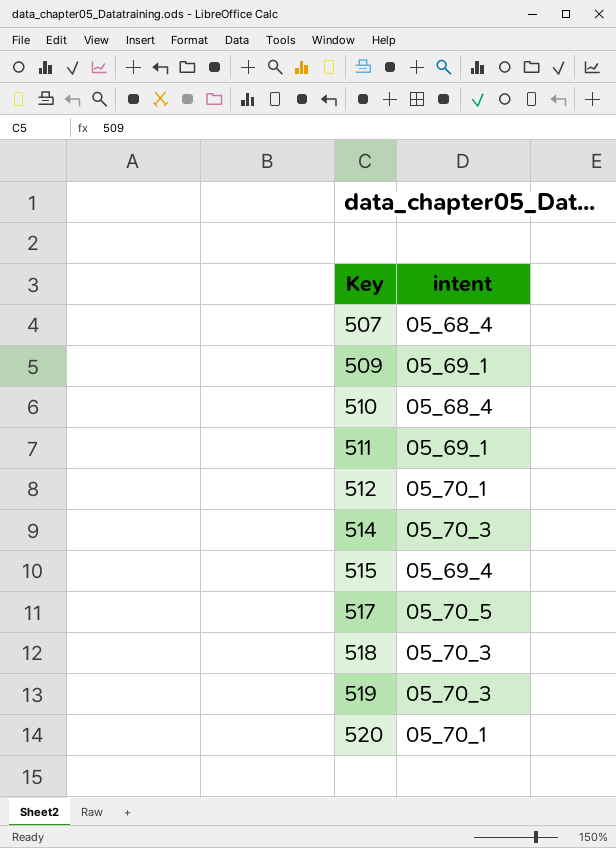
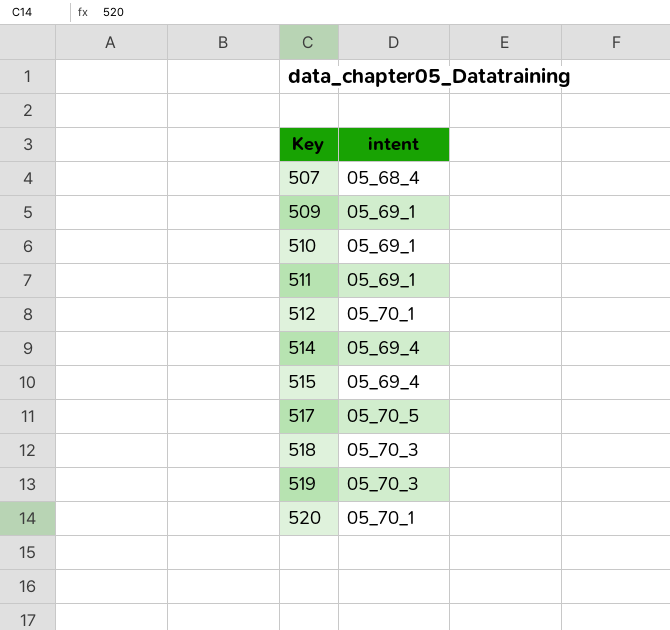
510 | intent: 05_68_4 -> 05_69_1
514 | intent: 05_70_3 -> 05_69_4

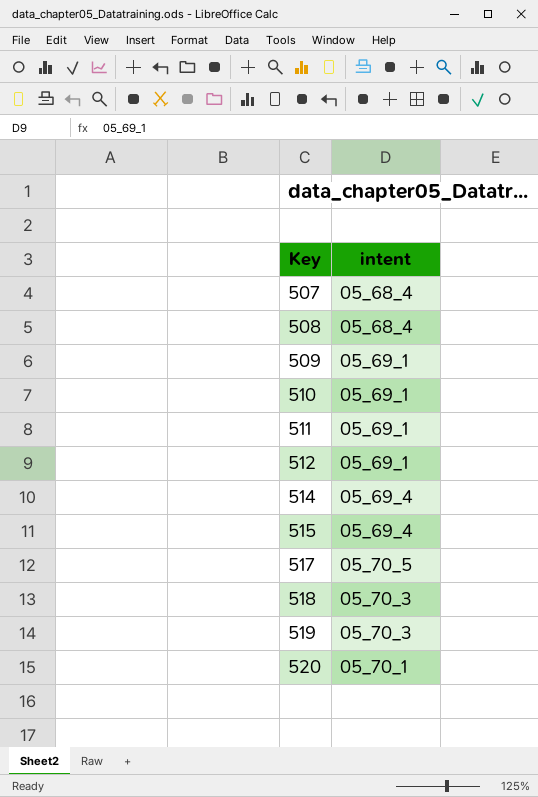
row 508: none -> 05_68_4
512 | intent: 05_70_1 -> 05_69_1

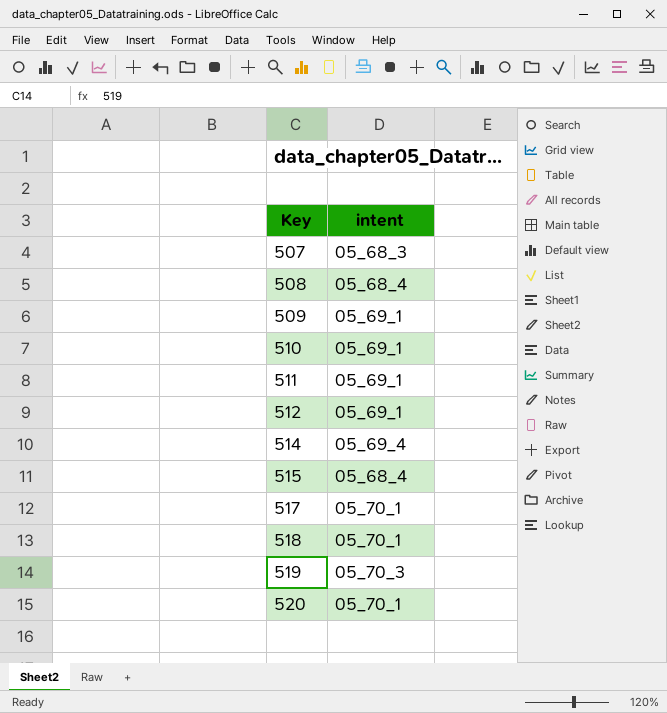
507 | intent: 05_68_4 -> 05_68_3
515 | intent: 05_69_4 -> 05_68_4
517 | intent: 05_70_5 -> 05_70_1
518 | intent: 05_70_3 -> 05_70_1

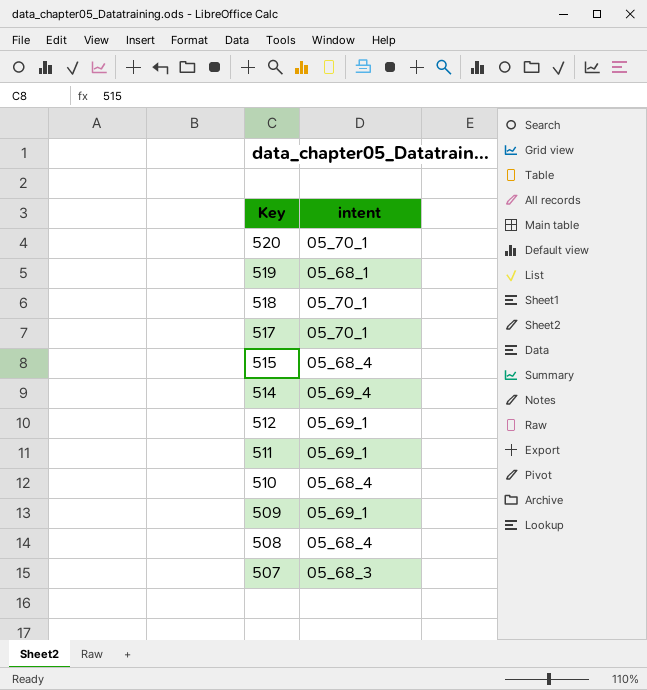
row order: Key ascending -> Key descending
519 | intent: 05_70_3 -> 05_68_1
510 | intent: 05_69_1 -> 05_68_4

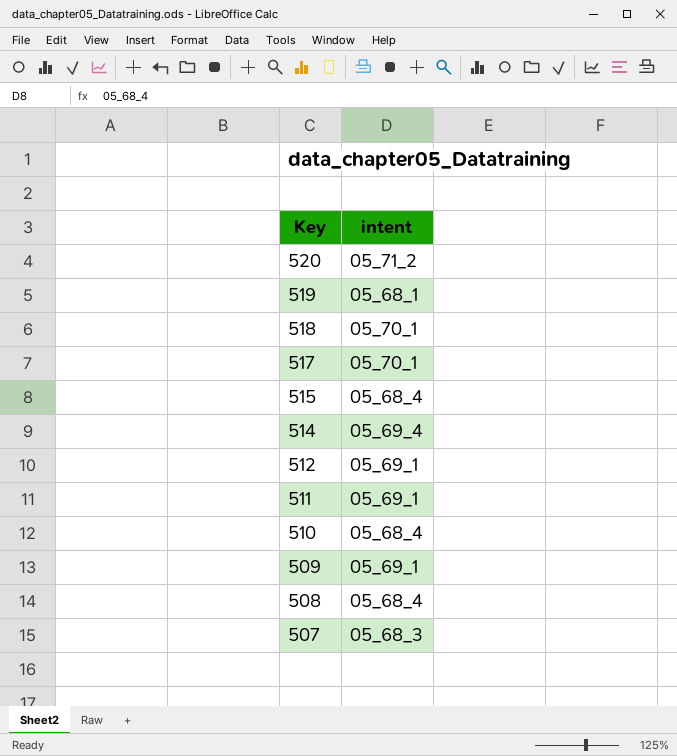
520 | intent: 05_70_1 -> 05_71_2

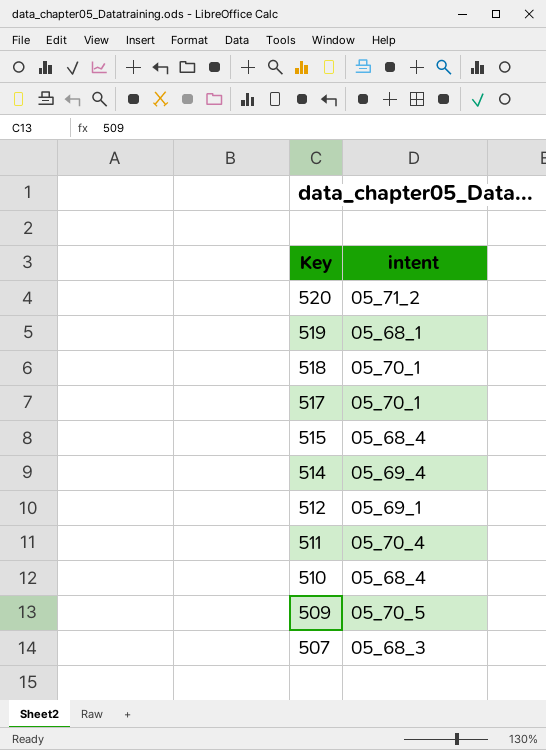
row 508: 05_68_4 -> none
511 | intent: 05_69_1 -> 05_70_4
509 | intent: 05_69_1 -> 05_70_5

